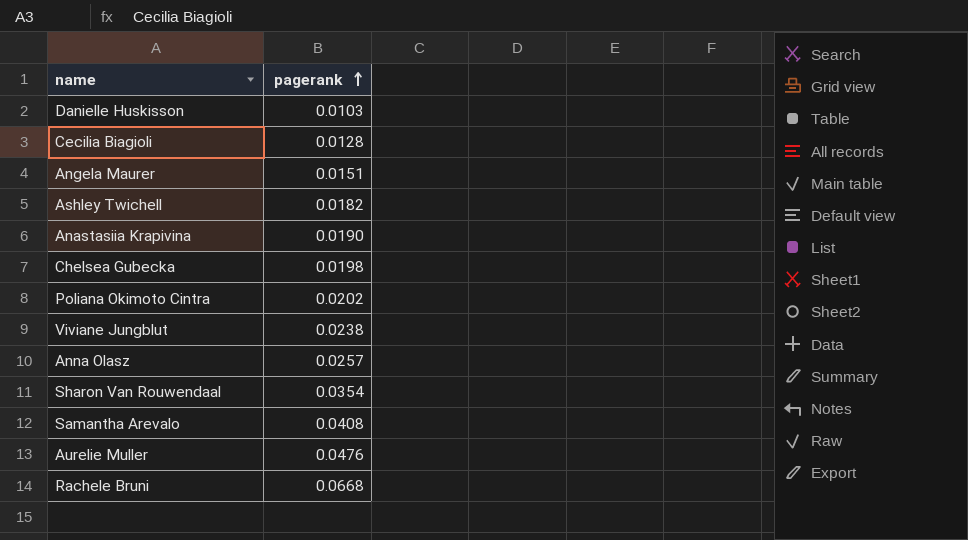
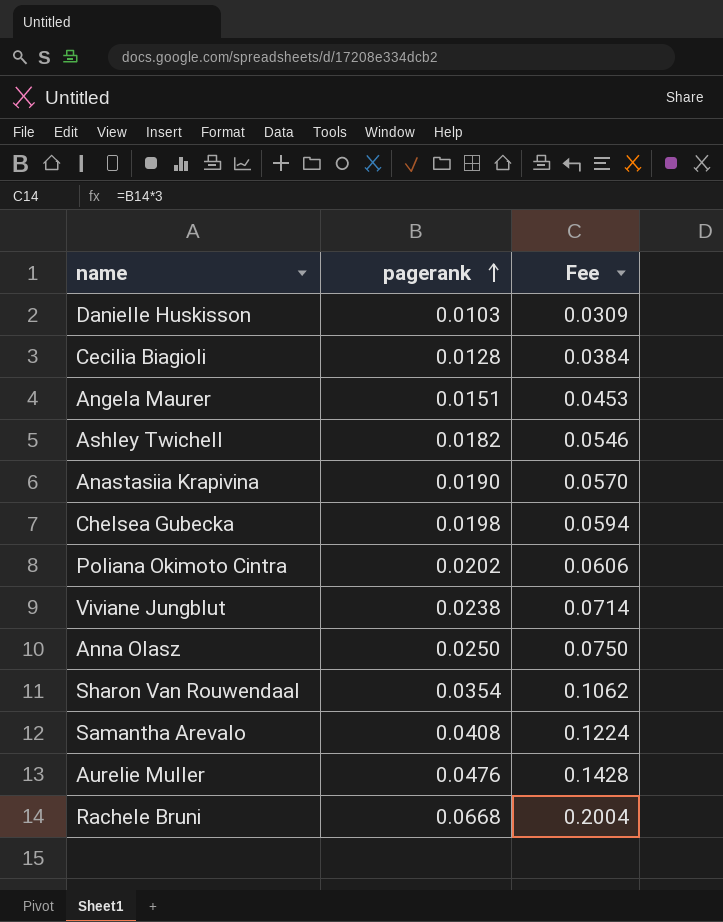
column Fee | formula: none -> [pagerank] * 3
Anna Olasz | pagerank: 0.0257 -> 0.0250

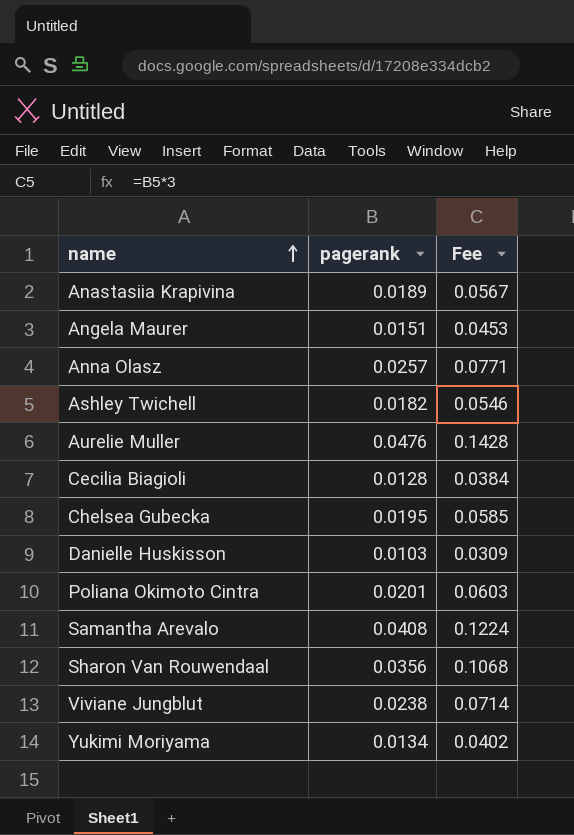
row order: pagerank ascending -> name ascending
row Rachele Bruni: 0.0668 | 0.2004 -> none
Anastasiia Krapivina | pagerank: 0.0190 -> 0.0189
Anastasiia Krapivina | Fee: 0.0570 -> 0.0567
Anna Olasz | pagerank: 0.0250 -> 0.0257
Anna Olasz | Fee: 0.0750 -> 0.0771
Chelsea Gubecka | pagerank: 0.0198 -> 0.0195
Chelsea Gubecka | Fee: 0.0594 -> 0.0585
Poliana Okimoto Cintra | pagerank: 0.0202 -> 0.0201
Poliana Okimoto Cintra | Fee: 0.0606 -> 0.0603
Sharon Van Rouwendaal | pagerank: 0.0354 -> 0.0356
Sharon Van Rouwendaal | Fee: 0.1062 -> 0.1068
row Yukimi Moriyama: none -> 0.0134 | 0.0402

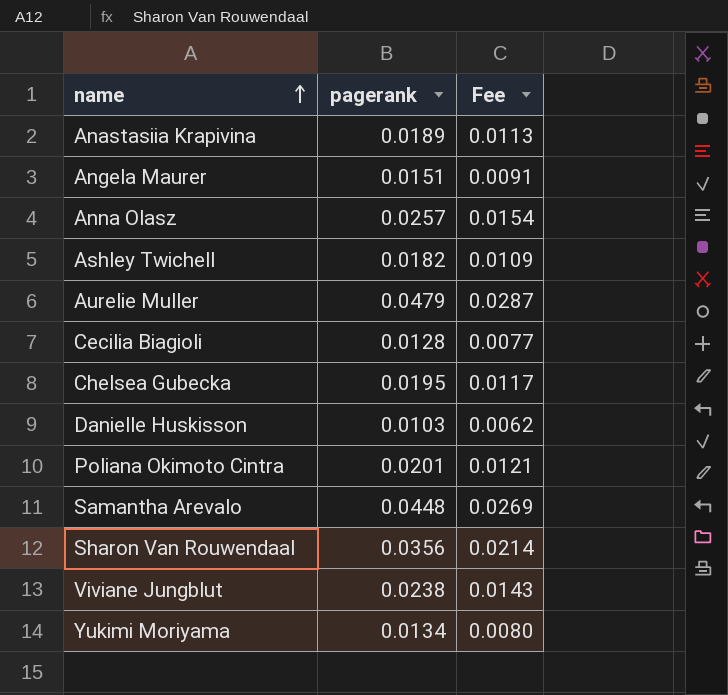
column Fee | formula: [pagerank] * 3 -> [pagerank] * 0.6
Aurelie Muller | pagerank: 0.0476 -> 0.0479
Samantha Arevalo | pagerank: 0.0408 -> 0.0448

